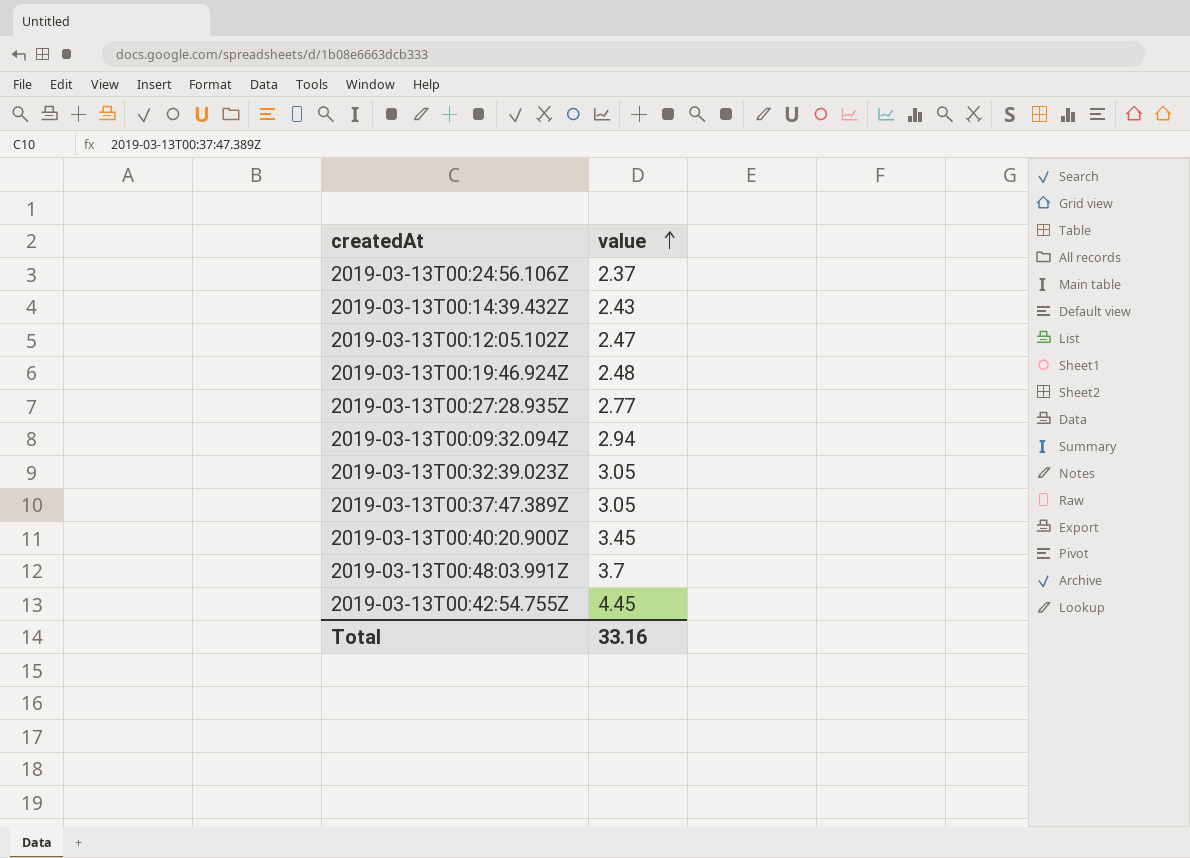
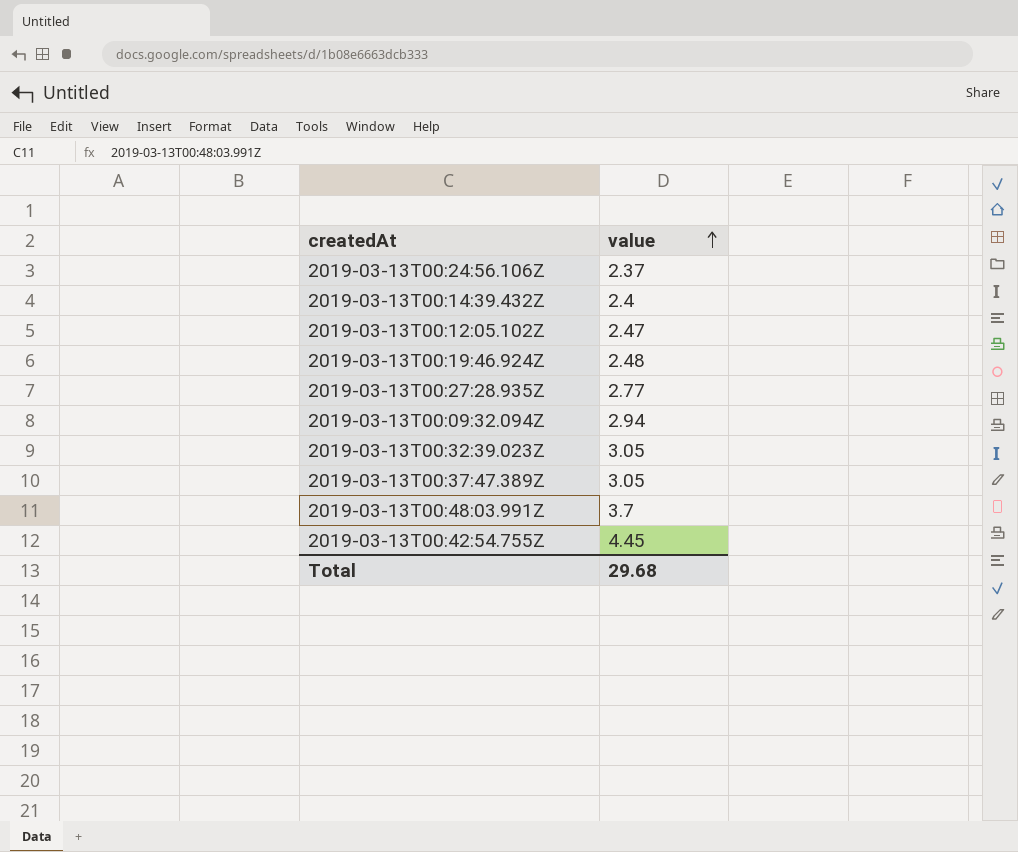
row 2019-03-13T00:40:20.900Z: 3.45 -> none
2019-03-13T00:14:39.432Z | value: 2.43 -> 2.4
Total | value: 33.16 -> 29.68

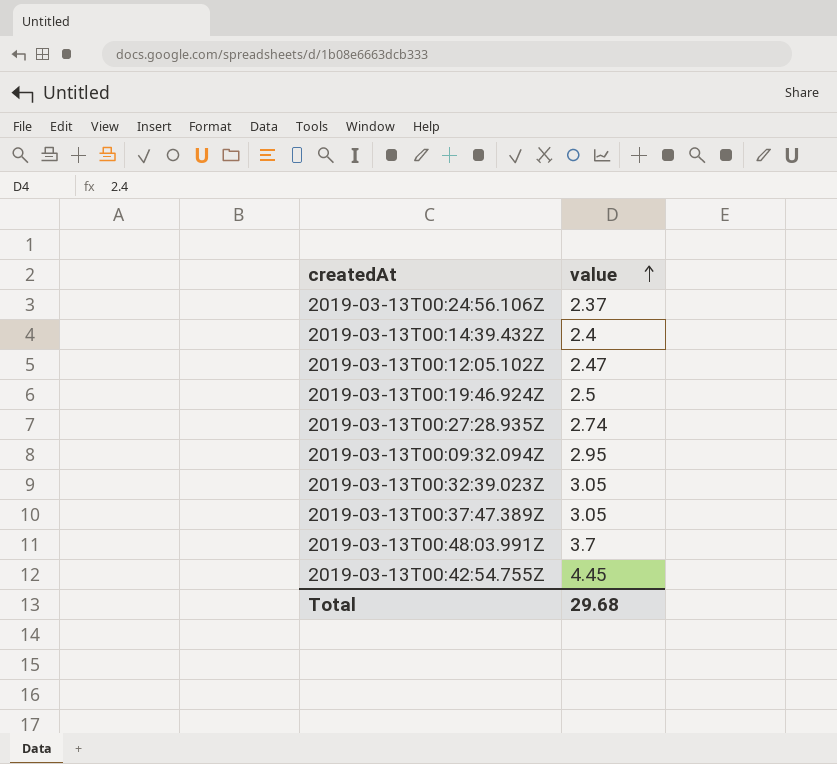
2019-03-13T00:19:46.924Z | value: 2.48 -> 2.5
2019-03-13T00:27:28.935Z | value: 2.77 -> 2.74
2019-03-13T00:09:32.094Z | value: 2.94 -> 2.95

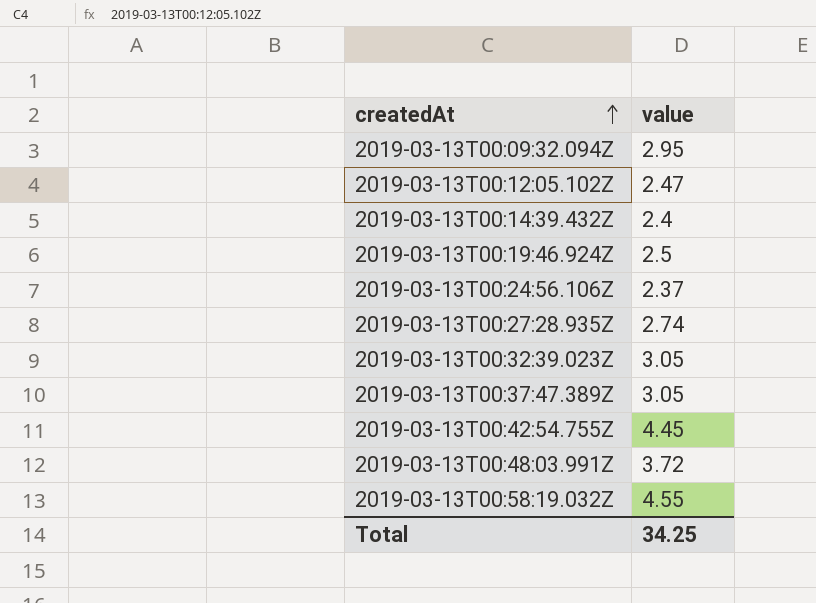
row order: value ascending -> createdAt ascending
2019-03-13T00:48:03.991Z | value: 3.7 -> 3.72
row 2019-03-13T00:58:19.032Z: none -> 4.55
Total | value: 29.68 -> 34.25

